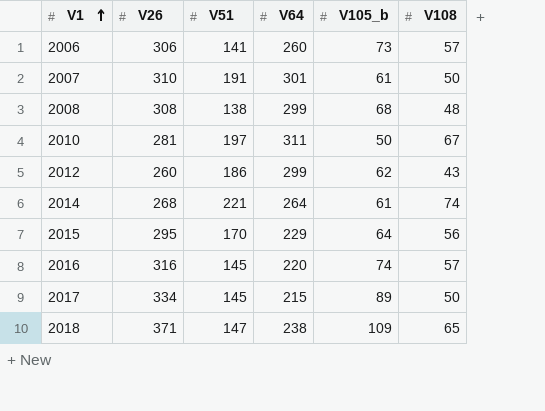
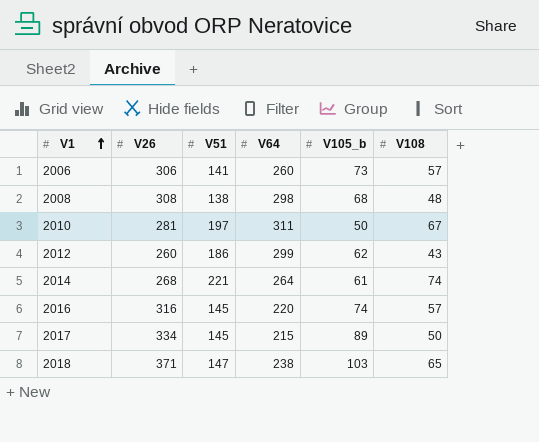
row 2007: 310 | 191 | 301 | 61 | 50 -> none
row 2015: 295 | 170 | 229 | 64 | 56 -> none
2008 | V64: 299 -> 298
2018 | V105_b: 109 -> 103

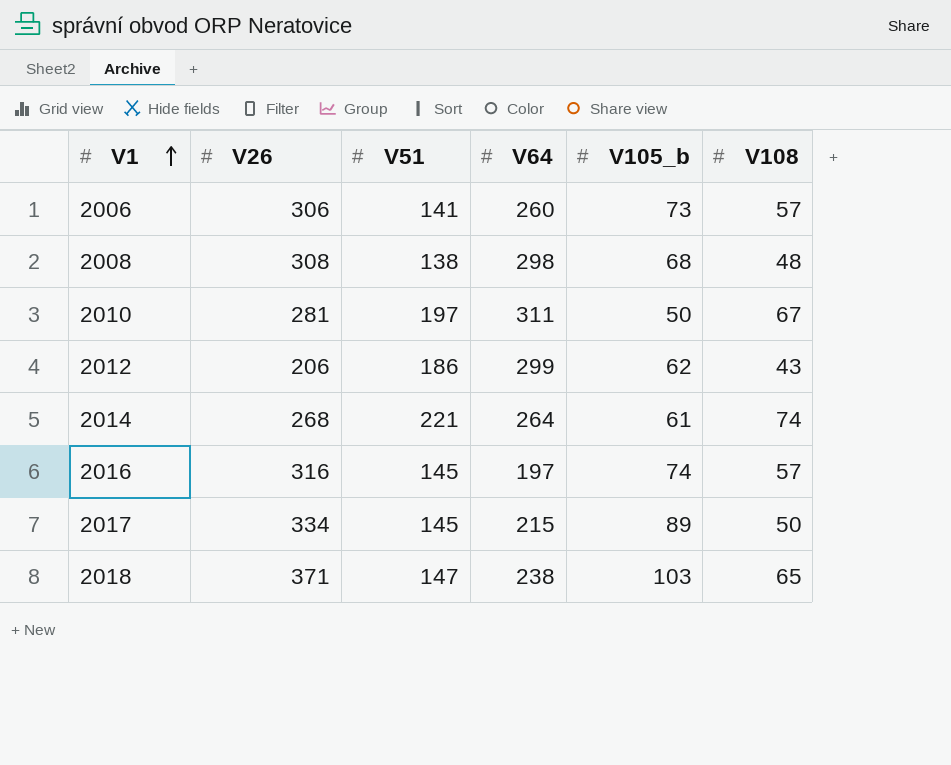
2012 | V26: 260 -> 206
2016 | V64: 220 -> 197

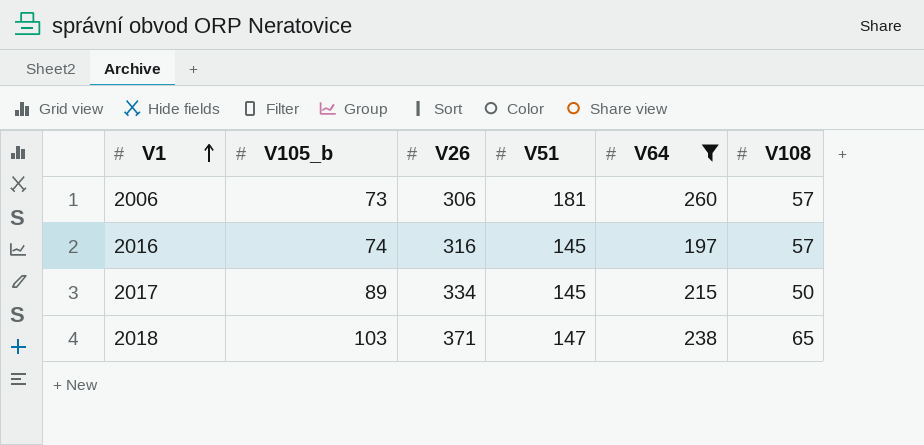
filter: none -> V64 <= 260
column V105_b | position: 5 -> 2
2006 | V51: 141 -> 181

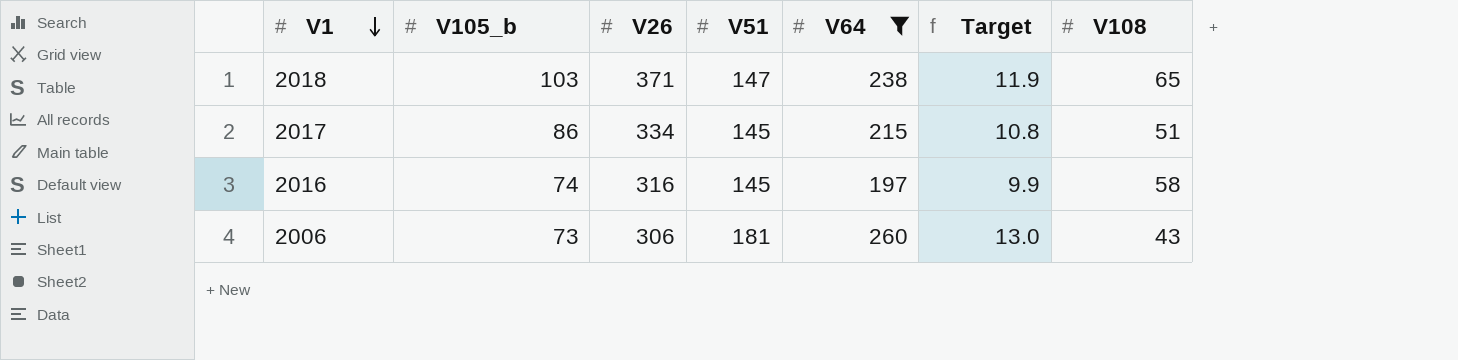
row order: V1 ascending -> V1 descending
column Target | formula: none -> [V64] * 0.05
2017 | V105_b: 89 -> 86
2017 | V108: 50 -> 51
2016 | V108: 57 -> 58
2006 | V108: 57 -> 43

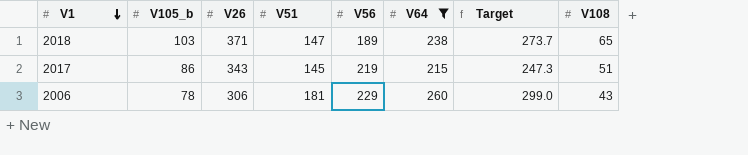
column V56 | position: none -> 5
column Target | formula: [V64] * 0.05 -> [V64] * 1.15
row 2016: 74 | 316 | 145 | 197 | 9.9 | 58 -> none
2017 | V26: 334 -> 343
2006 | V105_b: 73 -> 78

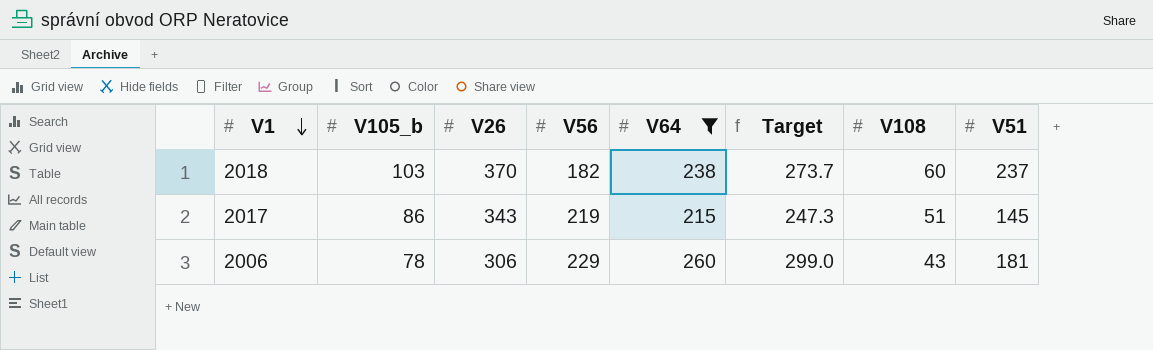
column V51 | position: 4 -> 8
2018 | V26: 371 -> 370
2018 | V56: 189 -> 182
2018 | V108: 65 -> 60
2018 | V51: 147 -> 237

